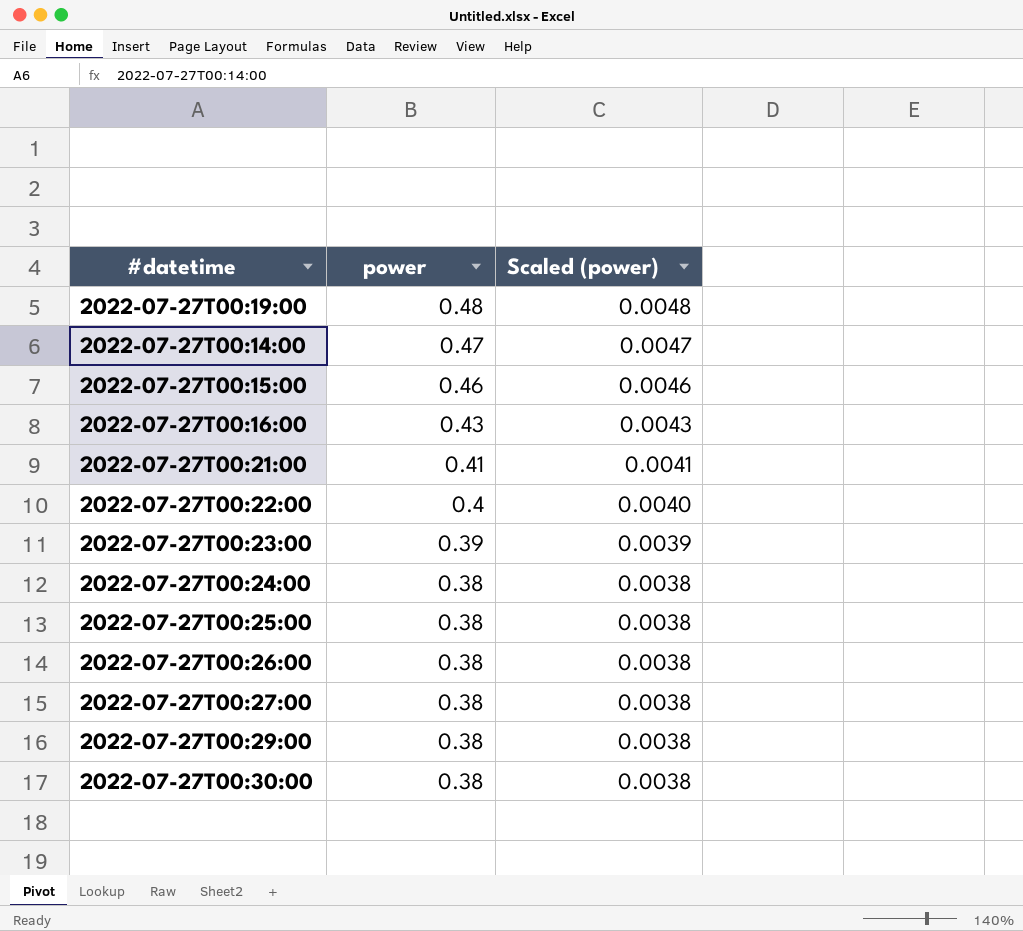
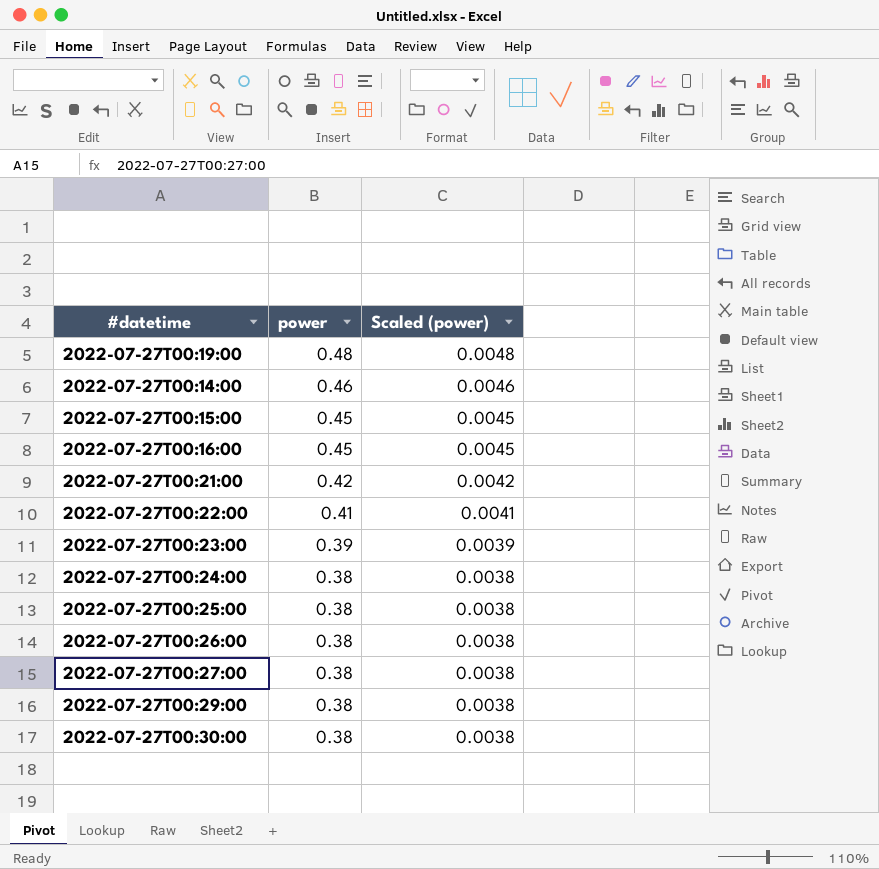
2022-07-27T00:14:00 | power: 0.47 -> 0.46
2022-07-27T00:14:00 | Scaled (power): 0.0047 -> 0.0046
2022-07-27T00:15:00 | power: 0.46 -> 0.45
2022-07-27T00:15:00 | Scaled (power): 0.0046 -> 0.0045
2022-07-27T00:16:00 | power: 0.43 -> 0.45
2022-07-27T00:16:00 | Scaled (power): 0.0043 -> 0.0045
2022-07-27T00:21:00 | power: 0.41 -> 0.42
2022-07-27T00:21:00 | Scaled (power): 0.0041 -> 0.0042
2022-07-27T00:22:00 | power: 0.4 -> 0.41
2022-07-27T00:22:00 | Scaled (power): 0.0040 -> 0.0041

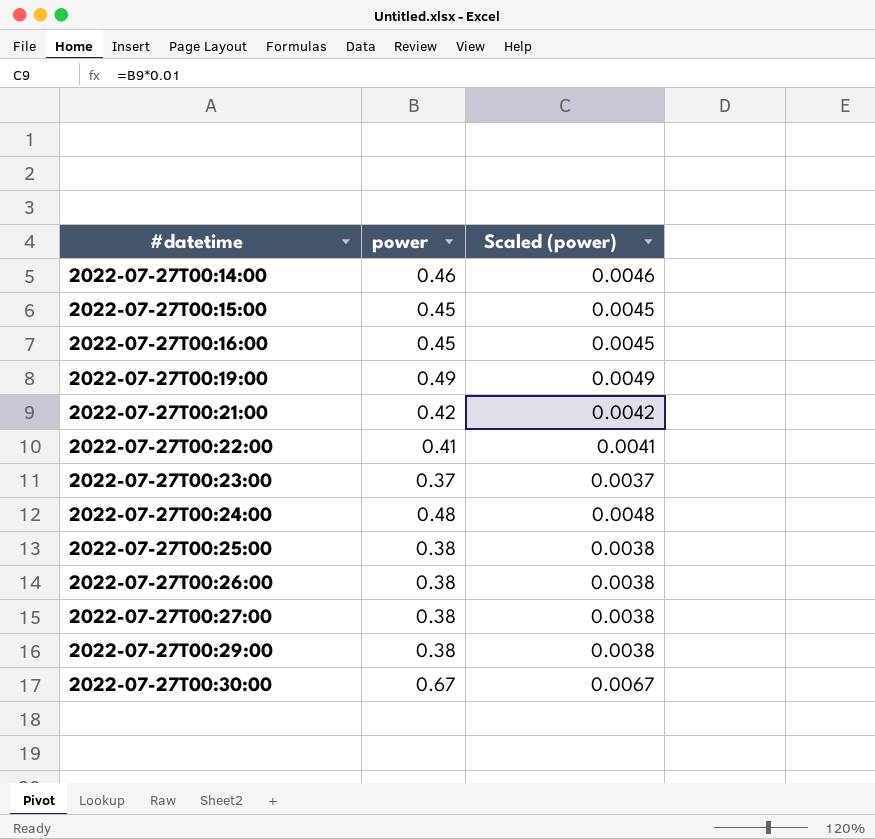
row order: power descending -> #datetime ascending
2022-07-27T00:19:00 | power: 0.48 -> 0.49
2022-07-27T00:19:00 | Scaled (power): 0.0048 -> 0.0049
2022-07-27T00:23:00 | power: 0.39 -> 0.37
2022-07-27T00:23:00 | Scaled (power): 0.0039 -> 0.0037
2022-07-27T00:24:00 | power: 0.38 -> 0.48
2022-07-27T00:24:00 | Scaled (power): 0.0038 -> 0.0048
2022-07-27T00:30:00 | power: 0.38 -> 0.67
2022-07-27T00:30:00 | Scaled (power): 0.0038 -> 0.0067

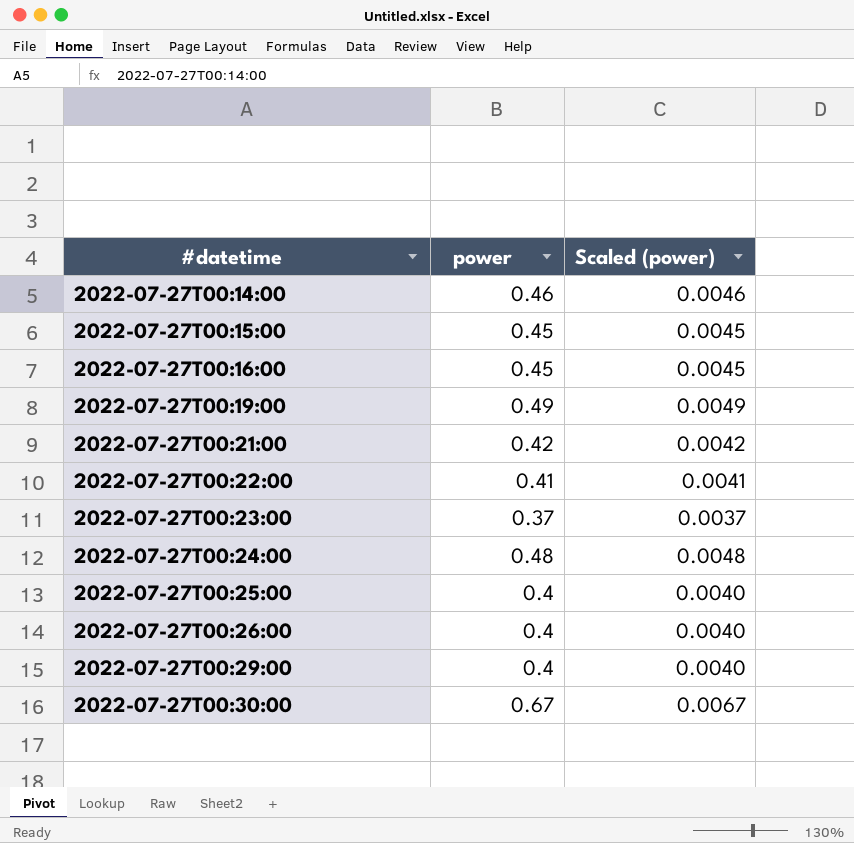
row 2022-07-27T00:27:00: 0.38 | 0.0038 -> none
2022-07-27T00:25:00 | power: 0.38 -> 0.4
2022-07-27T00:25:00 | Scaled (power): 0.0038 -> 0.0040
2022-07-27T00:26:00 | power: 0.38 -> 0.4
2022-07-27T00:26:00 | Scaled (power): 0.0038 -> 0.0040
2022-07-27T00:29:00 | power: 0.38 -> 0.4
2022-07-27T00:29:00 | Scaled (power): 0.0038 -> 0.0040

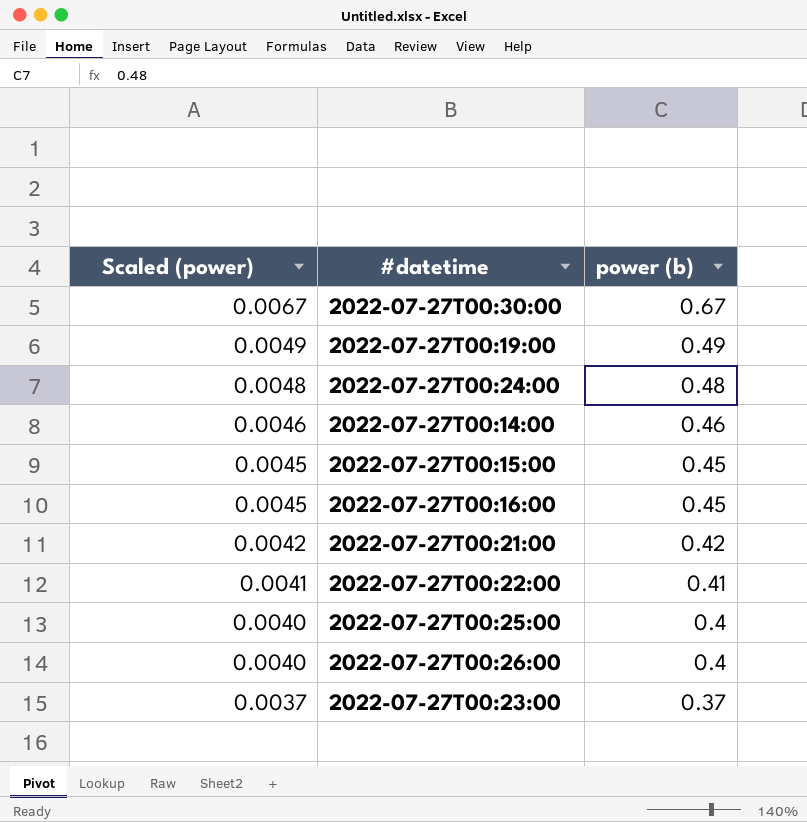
row order: #datetime ascending -> Scaled (power) descending
column Scaled (power) | position: 3 -> 1
column name: power -> power (b)
row 2022-07-27T00:29:00: 0.4 | 0.0040 -> none

